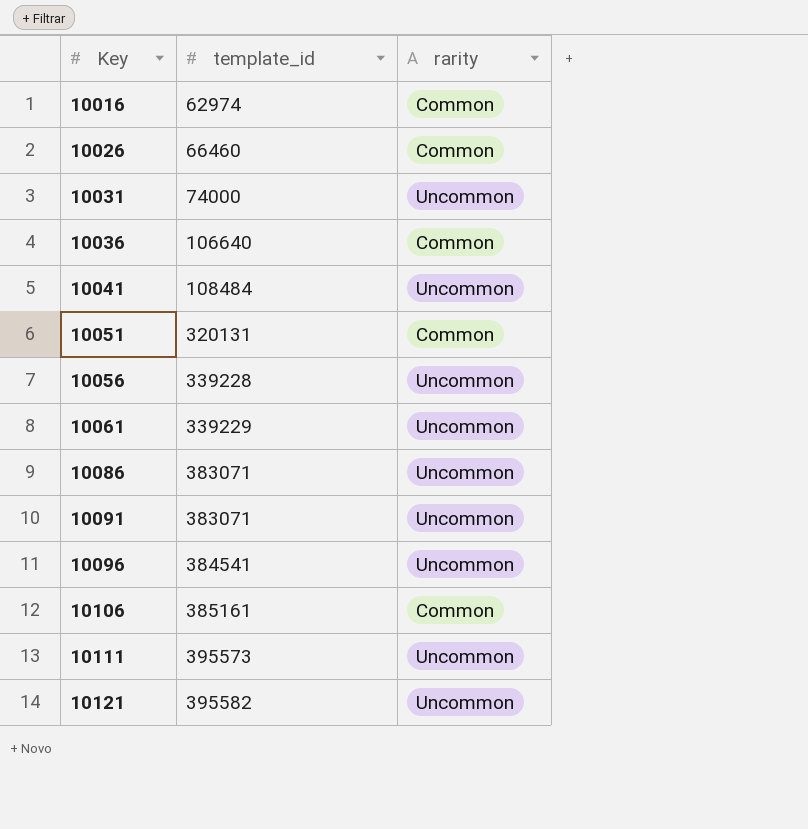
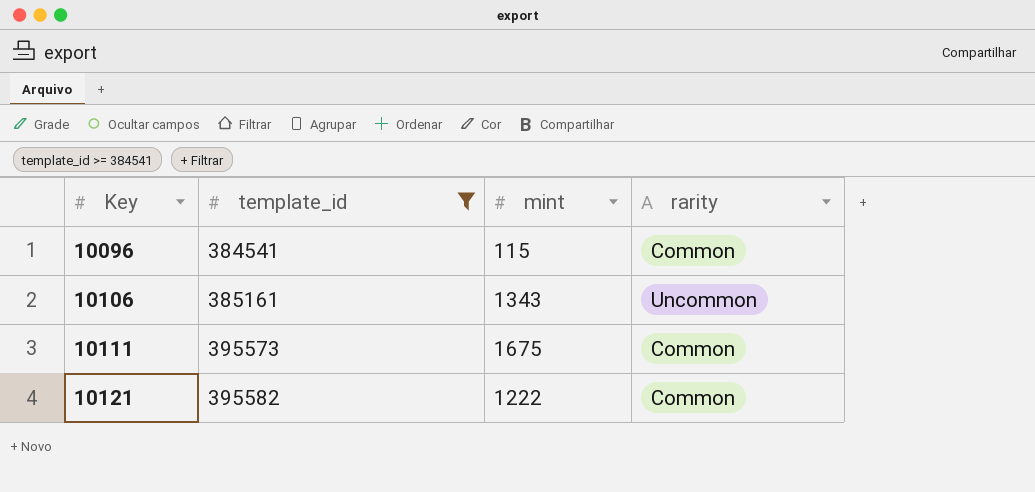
filter: none -> template_id >= 384541
column mint | position: none -> 3
10096 | rarity: Uncommon -> Common
10106 | rarity: Common -> Uncommon
10111 | rarity: Uncommon -> Common
10121 | rarity: Uncommon -> Common

